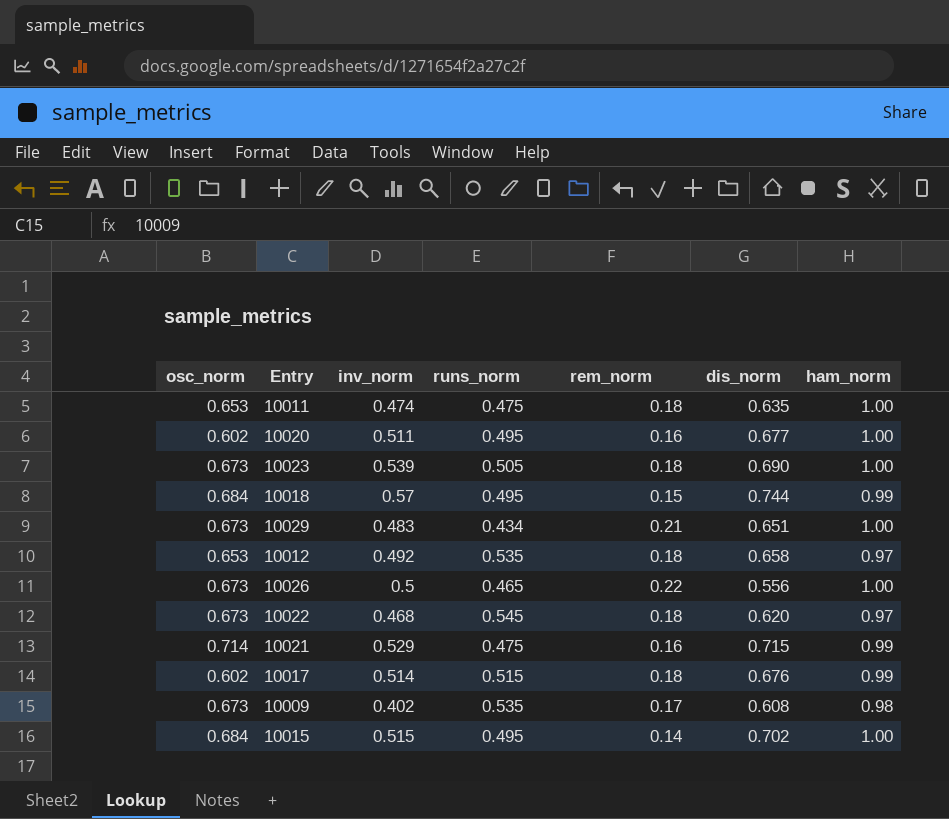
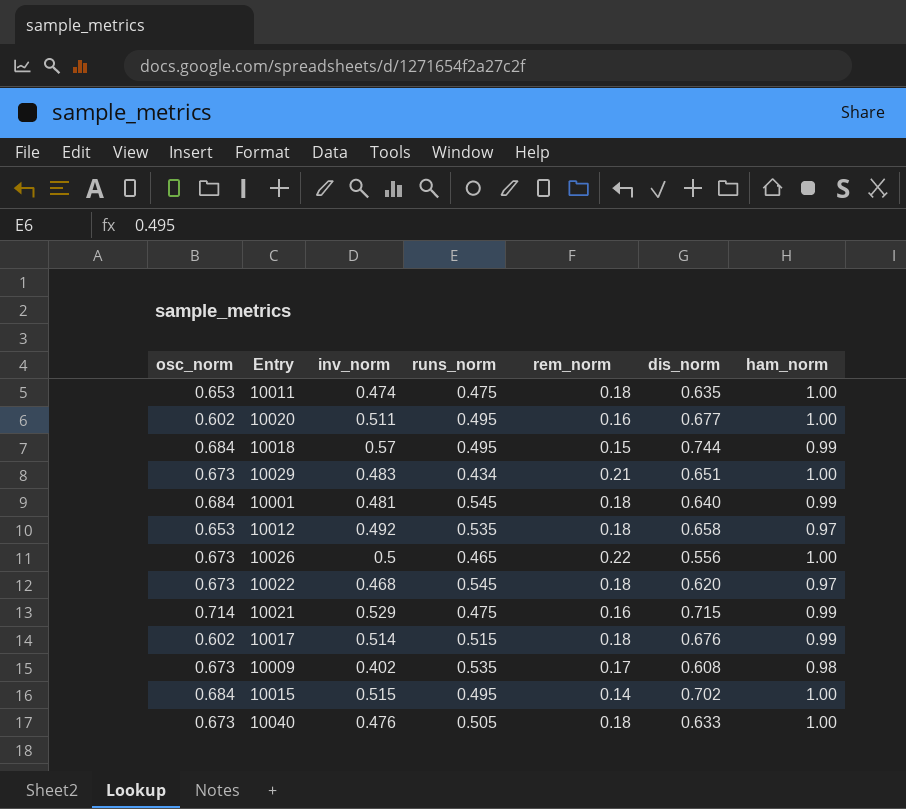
row 10023: 0.673 | 0.539 | 0.505 | 0.18 | 0.690 | 1.00 -> none
row 10001: none -> 0.684 | 0.481 | 0.545 | 0.18 | 0.640 | 0.99
row 10040: none -> 0.673 | 0.476 | 0.505 | 0.18 | 0.633 | 1.00

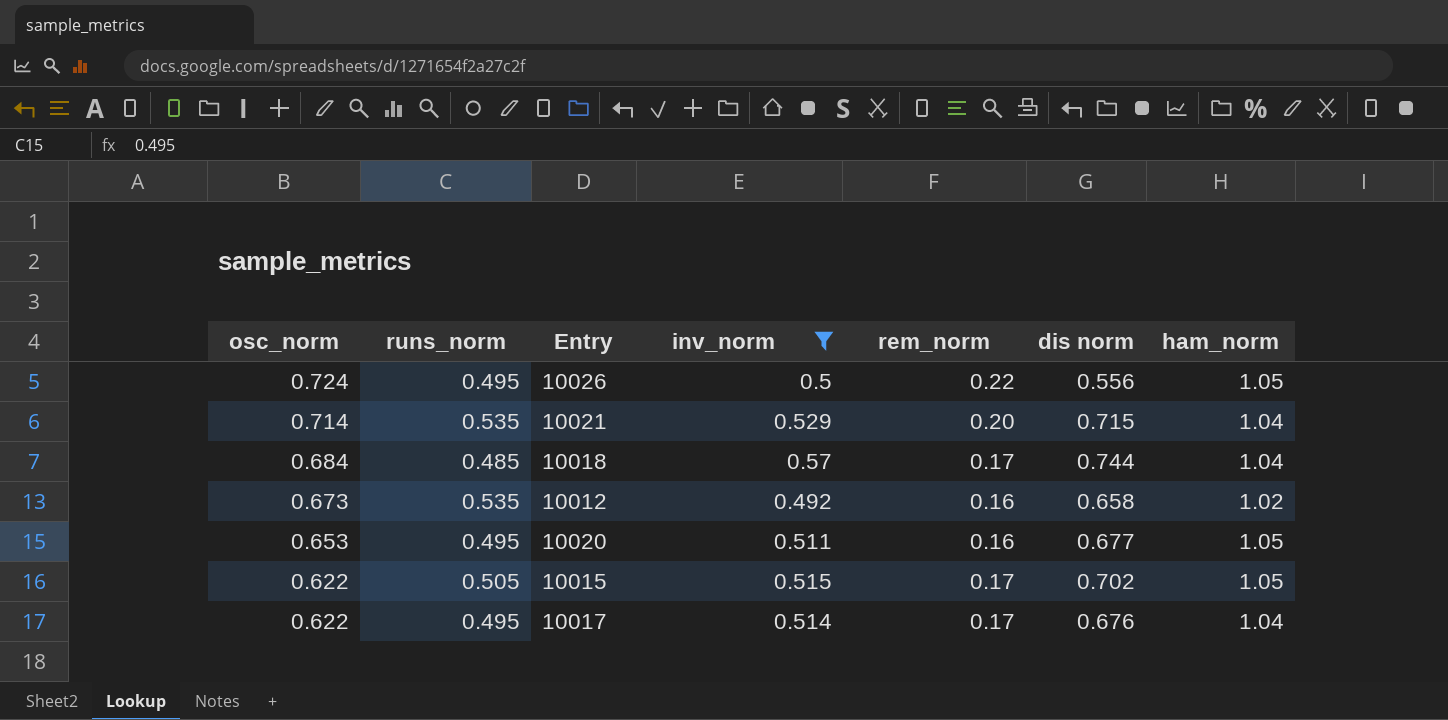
filter: none -> inv_norm >= 0.492
row order: none -> osc_norm descending
column runs_norm | position: 4 -> 2
column name: dis_norm -> dis norm
10026 | osc_norm: 0.673 -> 0.724
10026 | runs_norm: 0.465 -> 0.495
10026 | ham_norm: 1.00 -> 1.05
10021 | runs_norm: 0.475 -> 0.535
10021 | rem_norm: 0.16 -> 0.20
10021 | ham_norm: 0.99 -> 1.04
10018 | runs_norm: 0.495 -> 0.485
10018 | rem_norm: 0.15 -> 0.17
10018 | ham_norm: 0.99 -> 1.04
10012 | osc_norm: 0.653 -> 0.673
10012 | rem_norm: 0.18 -> 0.16
10012 | ham_norm: 0.97 -> 1.02
10020 | osc_norm: 0.602 -> 0.653
10020 | ham_norm: 1.00 -> 1.05
10015 | osc_norm: 0.684 -> 0.622
10015 | runs_norm: 0.495 -> 0.505
10015 | rem_norm: 0.14 -> 0.17
10015 | ham_norm: 1.00 -> 1.05
10017 | osc_norm: 0.602 -> 0.622
10017 | runs_norm: 0.515 -> 0.495
10017 | rem_norm: 0.18 -> 0.17
10017 | ham_norm: 0.99 -> 1.04

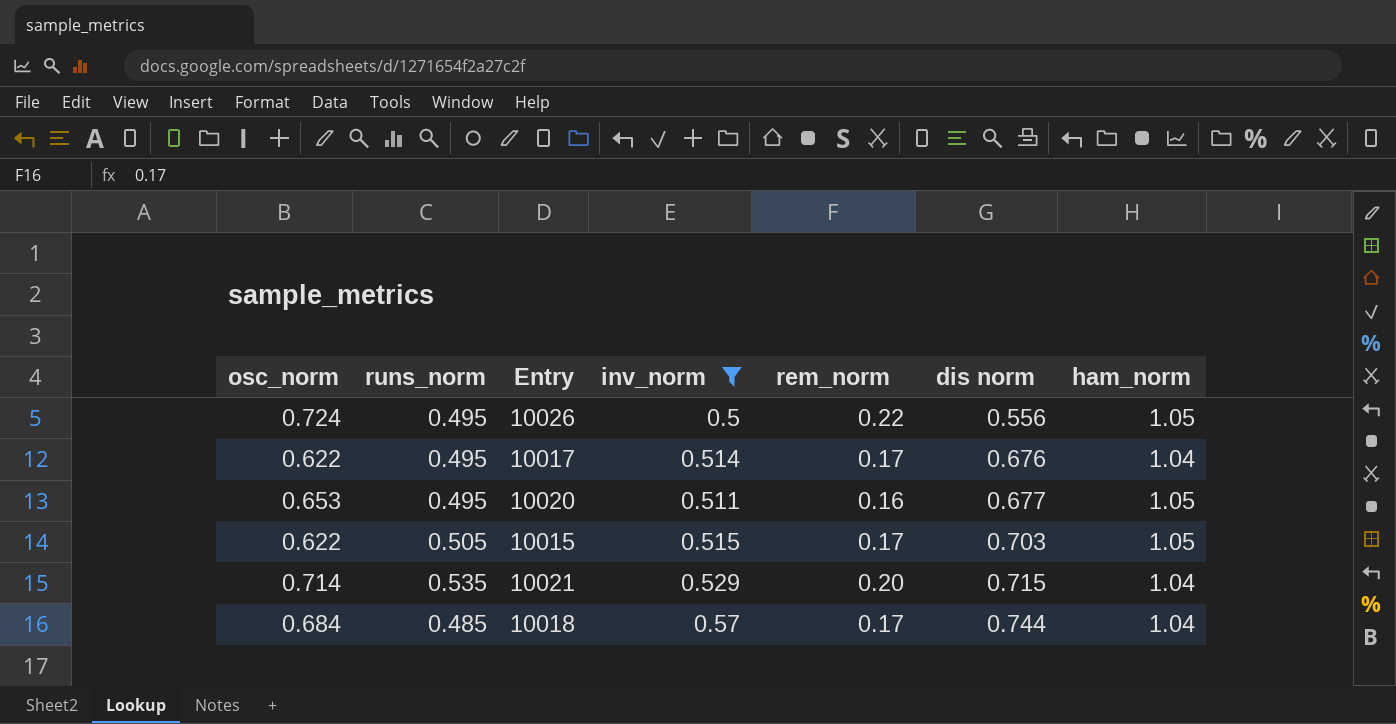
row order: osc_norm descending -> dis norm ascending
row 10012: 0.673 | 0.535 | 0.492 | 0.16 | 0.658 | 1.02 -> none
10015 | dis norm: 0.702 -> 0.703

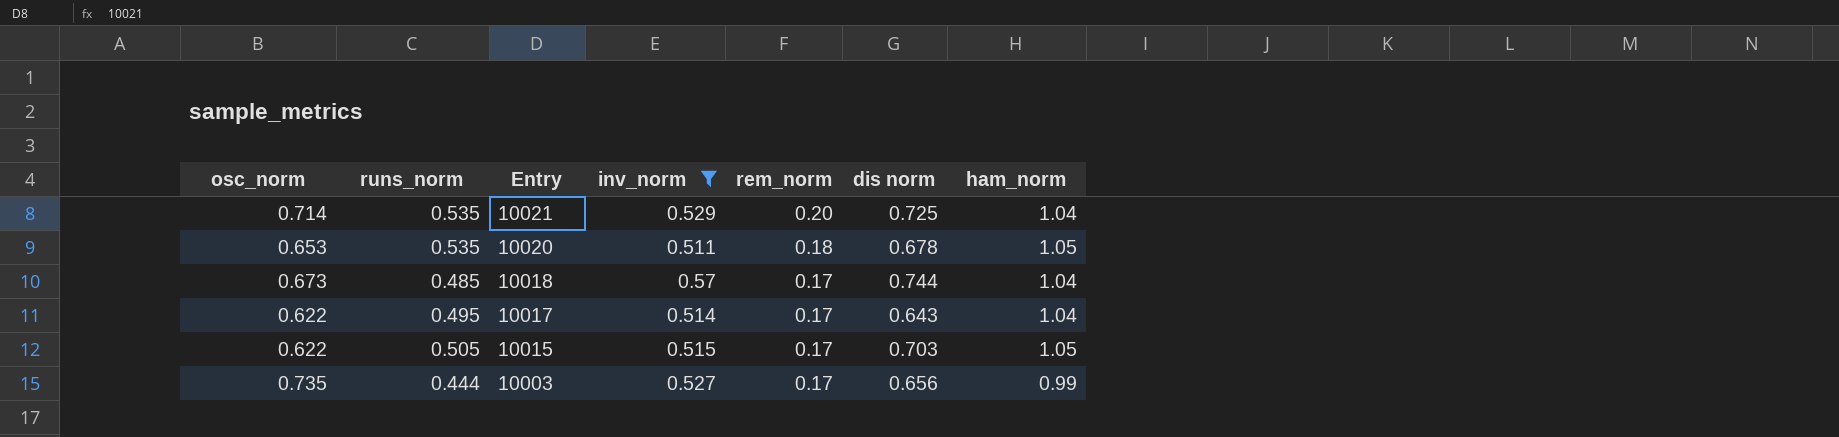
row order: dis norm ascending -> Entry descending
row 10026: 0.724 | 0.495 | 0.5 | 0.22 | 0.556 | 1.05 -> none
10021 | dis norm: 0.715 -> 0.725
10020 | runs_norm: 0.495 -> 0.535
10020 | rem_norm: 0.16 -> 0.18
10020 | dis norm: 0.677 -> 0.678
10018 | osc_norm: 0.684 -> 0.673
10017 | dis norm: 0.676 -> 0.643
row 10003: none -> 0.735 | 0.444 | 0.527 | 0.17 | 0.656 | 0.99

